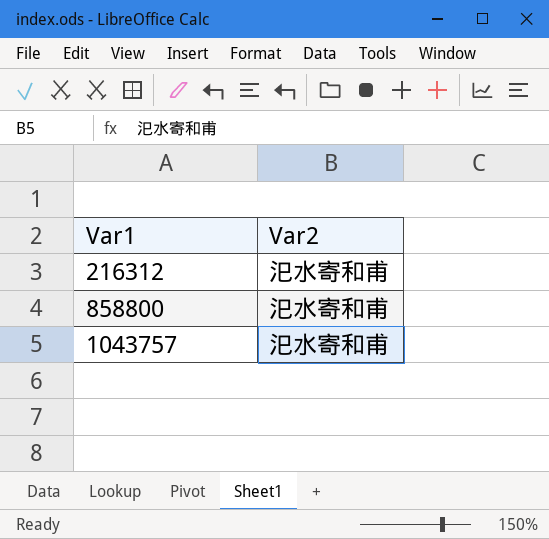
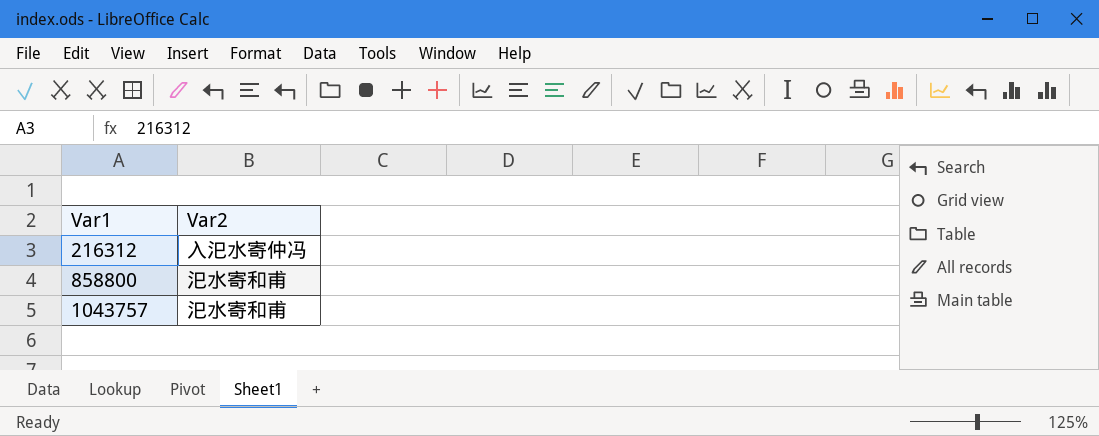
216312 | Var2: 汜水寄和甫 -> 入汜水寄仲冯

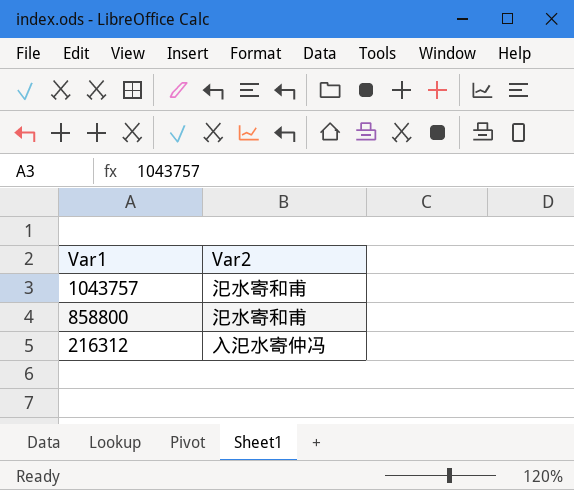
row order: Var1 ascending -> Var1 descending

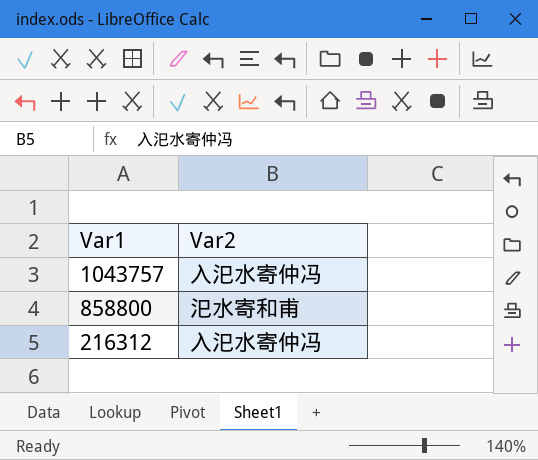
1043757 | Var2: 汜水寄和甫 -> 入汜水寄仲冯

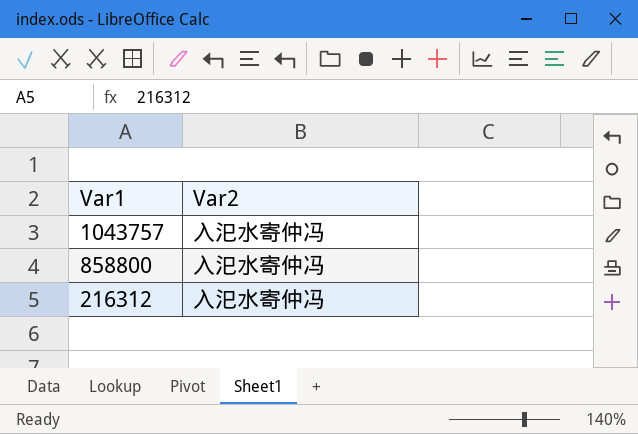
858800 | Var2: 汜水寄和甫 -> 入汜水寄仲冯

